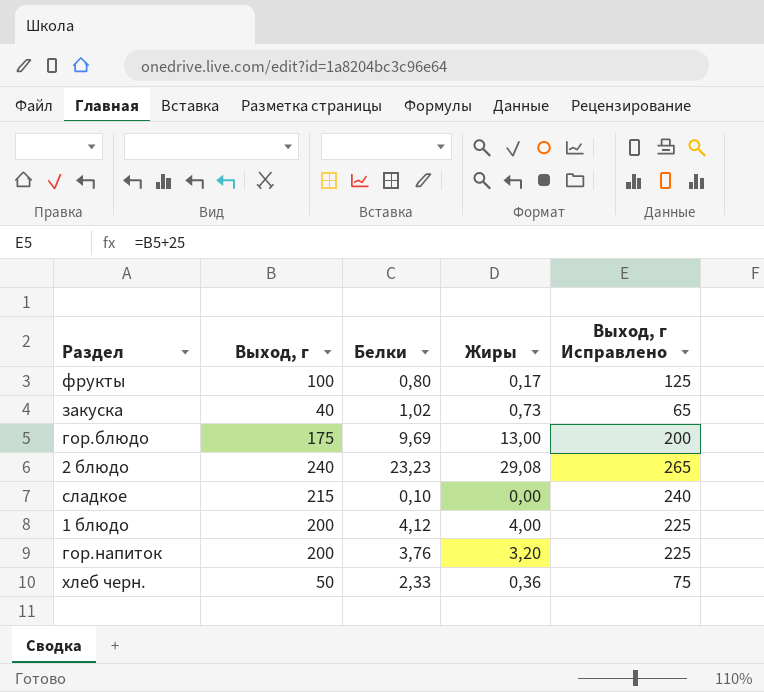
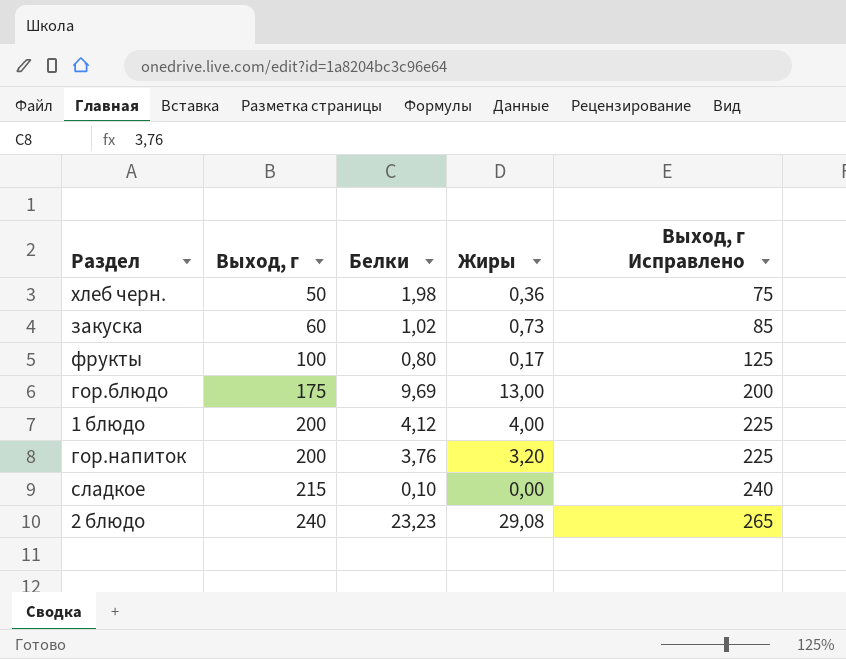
row order: none -> Выход, г ascending
хлеб черн. | Белки: 2,33 -> 1,98
закуска | Выход, г: 40 -> 60
закуска | Выход, г Исправлено: 65 -> 85

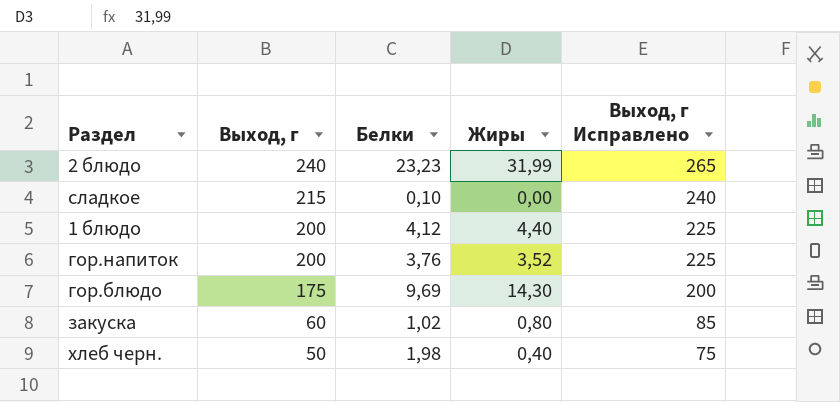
row order: Выход, г ascending -> Выход, г descending
row фрукты: 100 | 0,80 | 0,17 | 125 -> none
2 блюдо | Жиры: 29,08 -> 31,99
1 блюдо | Жиры: 4,00 -> 4,40
гор.напиток | Жиры: 3,20 -> 3,52
гор.блюдо | Жиры: 13,00 -> 14,30
закуска | Жиры: 0,73 -> 0,80
хлеб черн. | Жиры: 0,36 -> 0,40

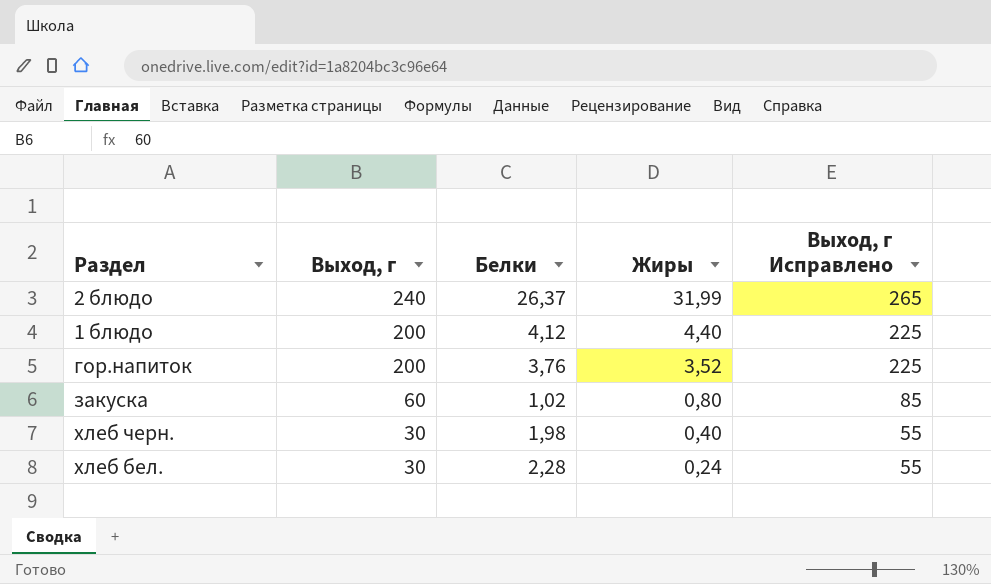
row сладкое: 215 | 0,10 | 0,00 | 240 -> none
row гор.блюдо: 175 | 9,69 | 14,30 | 200 -> none
2 блюдо | Белки: 23,23 -> 26,37
хлеб черн. | Выход, г: 50 -> 30
хлеб черн. | Выход, г Исправлено: 75 -> 55
row хлеб бел.: none -> 30 | 2,28 | 0,24 | 55

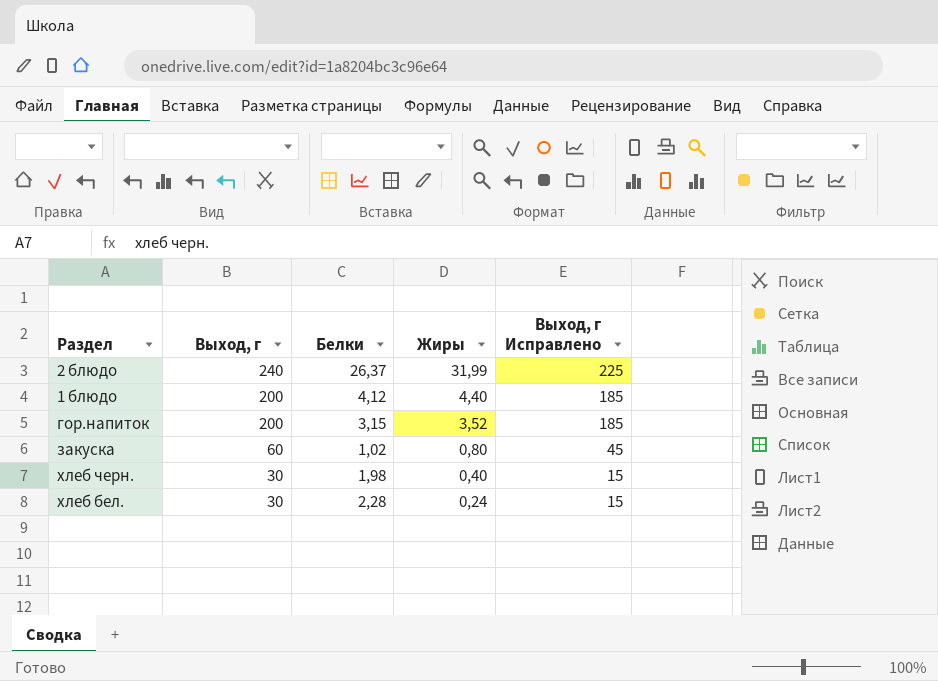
column Выход, г Исправлено | formula: [Выход, г] + 25 -> [Выход, г] - 15
гор.напиток | Белки: 3,76 -> 3,15

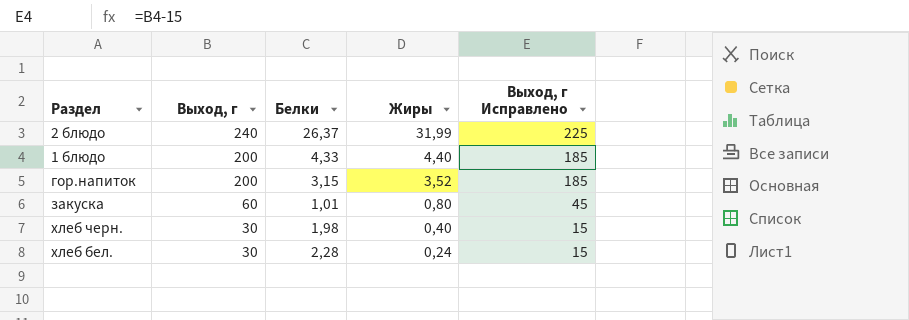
1 блюдо | Белки: 4,12 -> 4,33
закуска | Белки: 1,02 -> 1,01

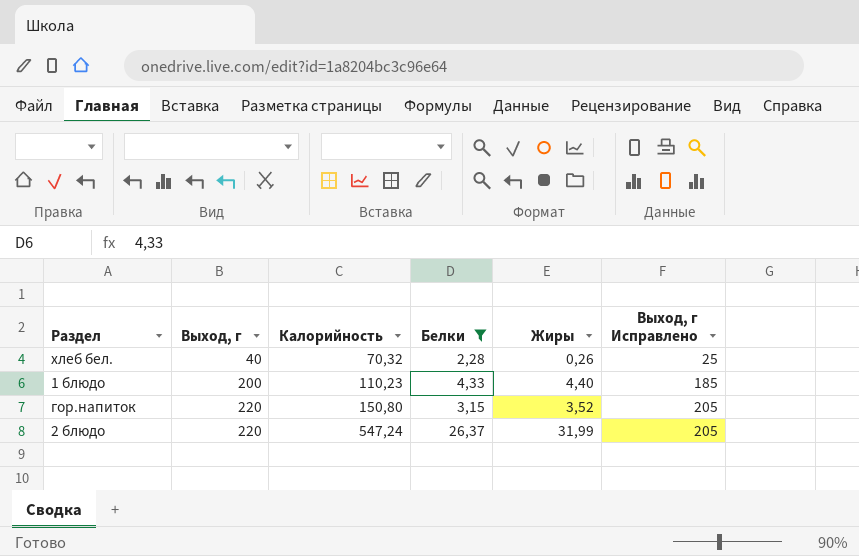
filter: none -> Белки >= 2,28
row order: Выход, г descending -> Выход, г ascending
column Калорийность | position: none -> 3
хлеб бел. | Выход, г: 30 -> 40
хлеб бел. | Жиры: 0,24 -> 0,26
хлеб бел. | Выход, г Исправлено: 15 -> 25
гор.напиток | Выход, г: 200 -> 220
гор.напиток | Выход, г Исправлено: 185 -> 205
2 блюдо | Выход, г: 240 -> 220
2 блюдо | Выход, г Исправлено: 225 -> 205

